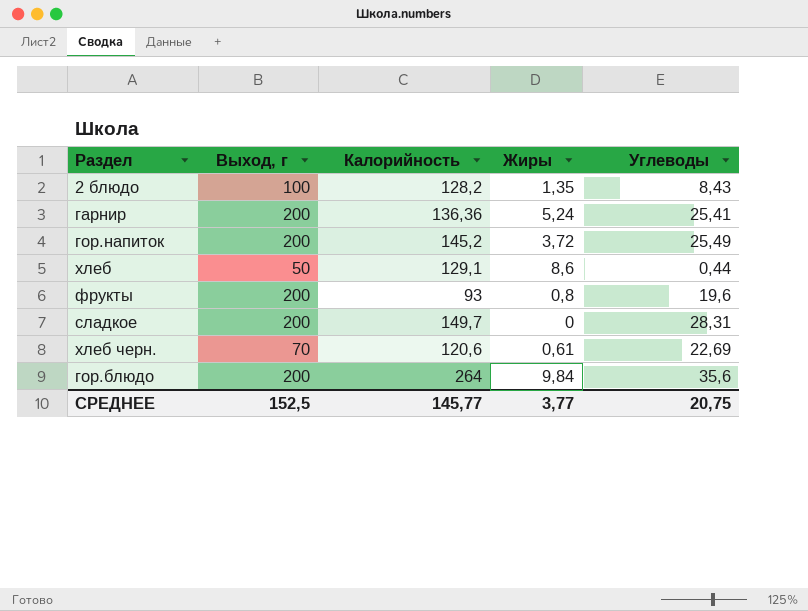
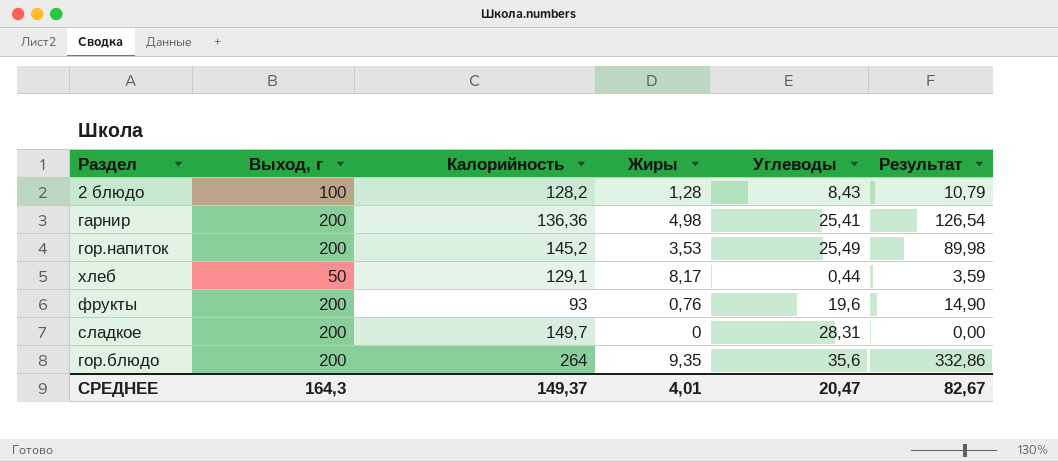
column Результат | formula: none -> [Жиры] * [Углеводы]
row хлеб черн.: 70 | 120,6 | 0,61 | 22,69 -> none
2 блюдо | Жиры: 1,35 -> 1,28
гарнир | Жиры: 5,24 -> 4,98
гор.напиток | Жиры: 3,72 -> 3,53
хлеб | Жиры: 8,6 -> 8,17
фрукты | Жиры: 0,8 -> 0,76
гор.блюдо | Жиры: 9,84 -> 9,35
СРЕДНЕЕ | Выход, г: 152,5 -> 164,3
СРЕДНЕЕ | Калорийность: 145,77 -> 149,37
СРЕДНЕЕ | Жиры: 3,77 -> 4,01
СРЕДНЕЕ | Углеводы: 20,75 -> 20,47

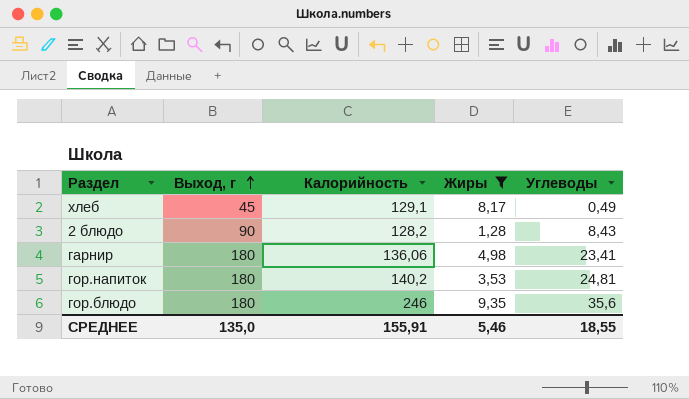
filter: none -> Жиры >= 1,28
row order: none -> Выход, г ascending
column Результат | formula: [Жиры] * [Углеводы] -> none
хлеб | Выход, г: 50 -> 45
хлеб | Углеводы: 0,44 -> 0,49
2 блюдо | Выход, г: 100 -> 90
гарнир | Выход, г: 200 -> 180
гарнир | Калорийность: 136,36 -> 136,06
гарнир | Углеводы: 25,41 -> 23,41
гор.напиток | Выход, г: 200 -> 180
гор.напиток | Калорийность: 145,2 -> 140,2
гор.напиток | Углеводы: 25,49 -> 24,81
гор.блюдо | Выход, г: 200 -> 180
гор.блюдо | Калорийность: 264 -> 246
СРЕДНЕЕ | Выход, г: 164,3 -> 135,0
СРЕДНЕЕ | Калорийность: 149,37 -> 155,91
СРЕДНЕЕ | Жиры: 4,01 -> 5,46
СРЕДНЕЕ | Углеводы: 20,47 -> 18,55

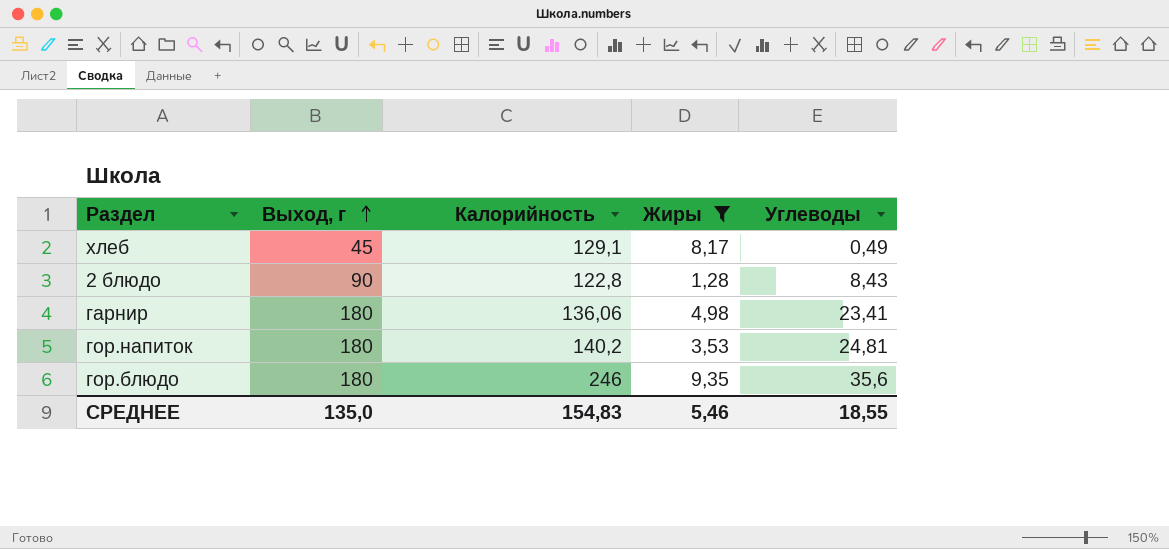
2 блюдо | Калорийность: 128,2 -> 122,8
СРЕДНЕЕ | Калорийность: 155,91 -> 154,83

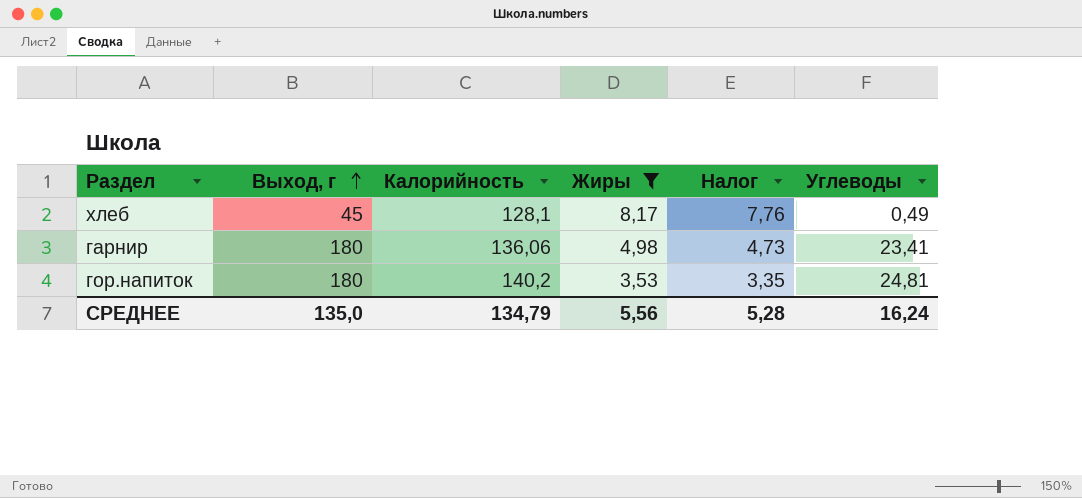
column Налог | formula: none -> [Жиры] * 0,95
row 2 блюдо: 90 | 122,8 | 1,28 | 8,43 -> none
row гор.блюдо: 180 | 246 | 9,35 | 35,6 -> none
хлеб | Калорийность: 129,1 -> 128,1
СРЕДНЕЕ | Калорийность: 154,83 -> 134,79
СРЕДНЕЕ | Жиры: 5,46 -> 5,56
СРЕДНЕЕ | Углеводы: 18,55 -> 16,24

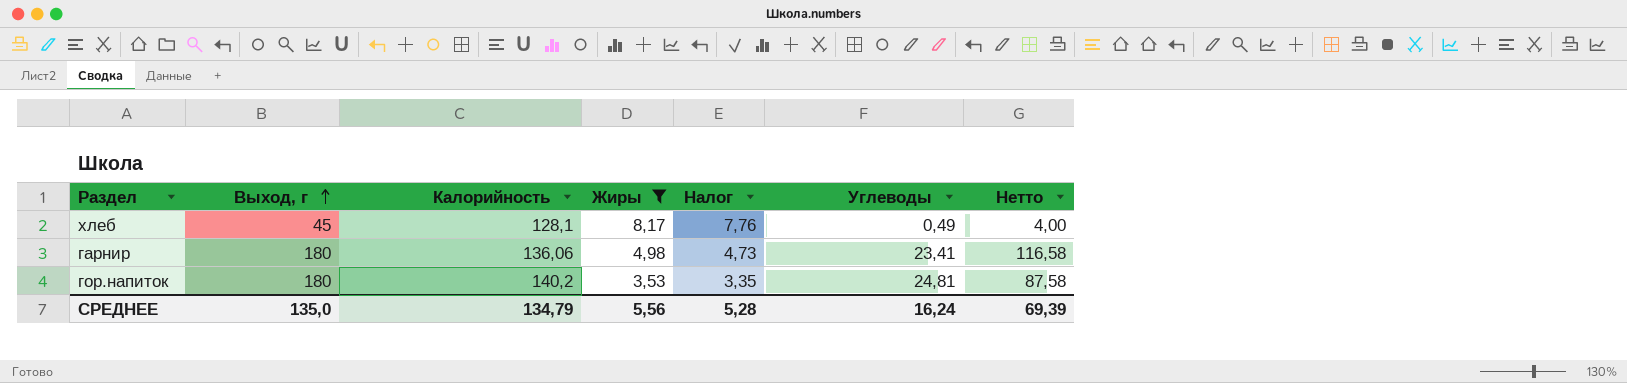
column Нетто | formula: none -> [Жиры] * [Углеводы]

